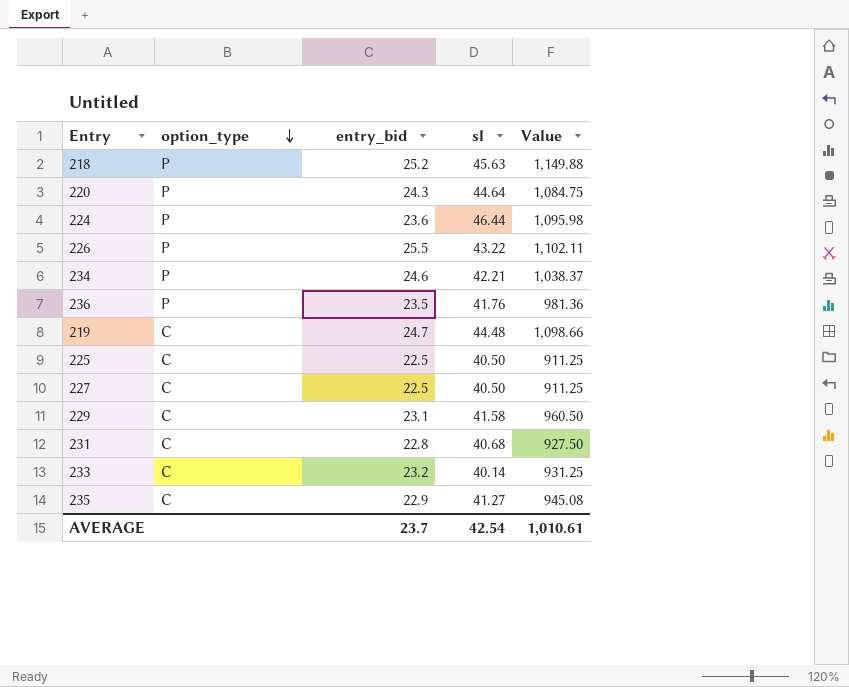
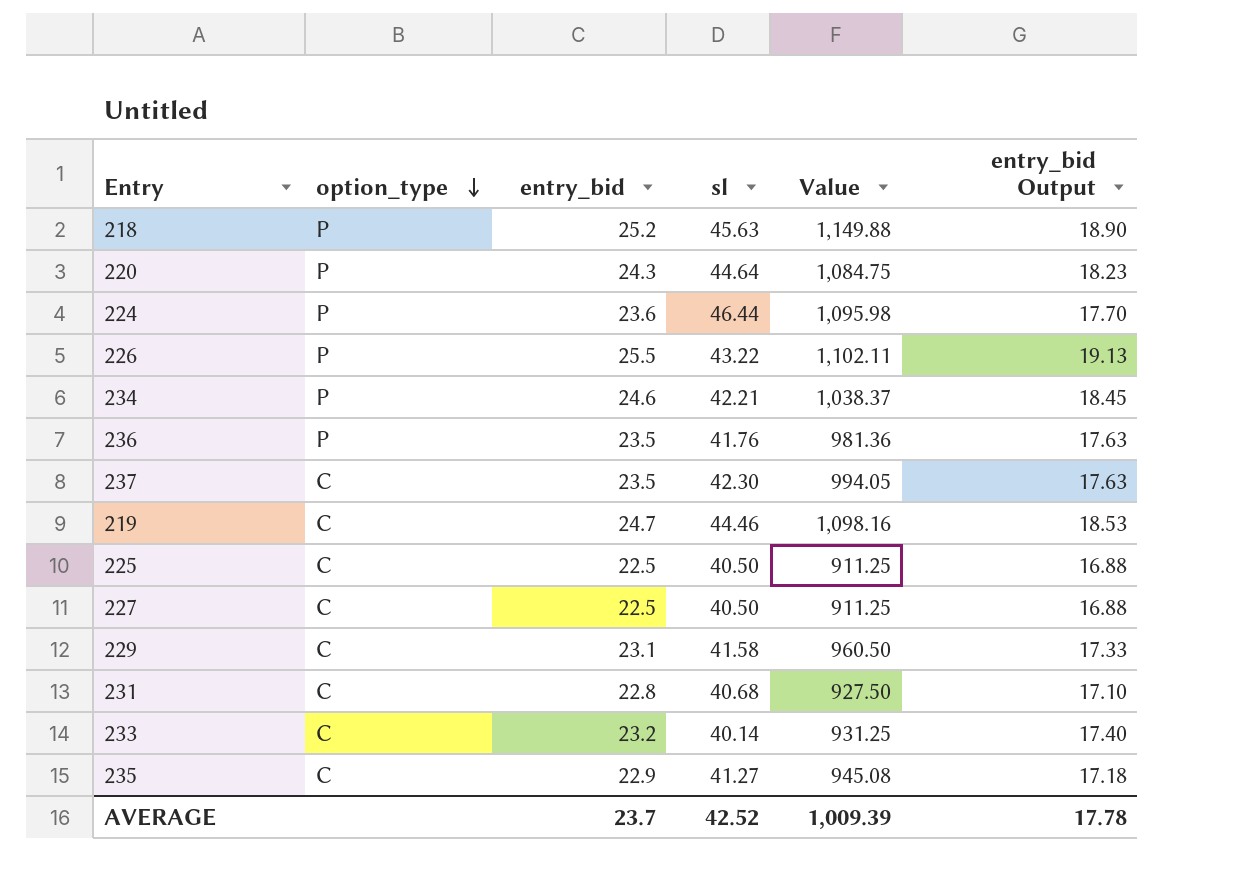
column entry_bid Output | formula: none -> [entry_bid] * 0.75
row 237: none -> C | 23.5 | 42.30 | 994.05 | 17.63
219 | sl: 44.48 -> 44.46
219 | Value: 1,098.66 -> 1,098.16
AVERAGE | sl: 42.54 -> 42.52
AVERAGE | Value: 1,010.61 -> 1,009.39

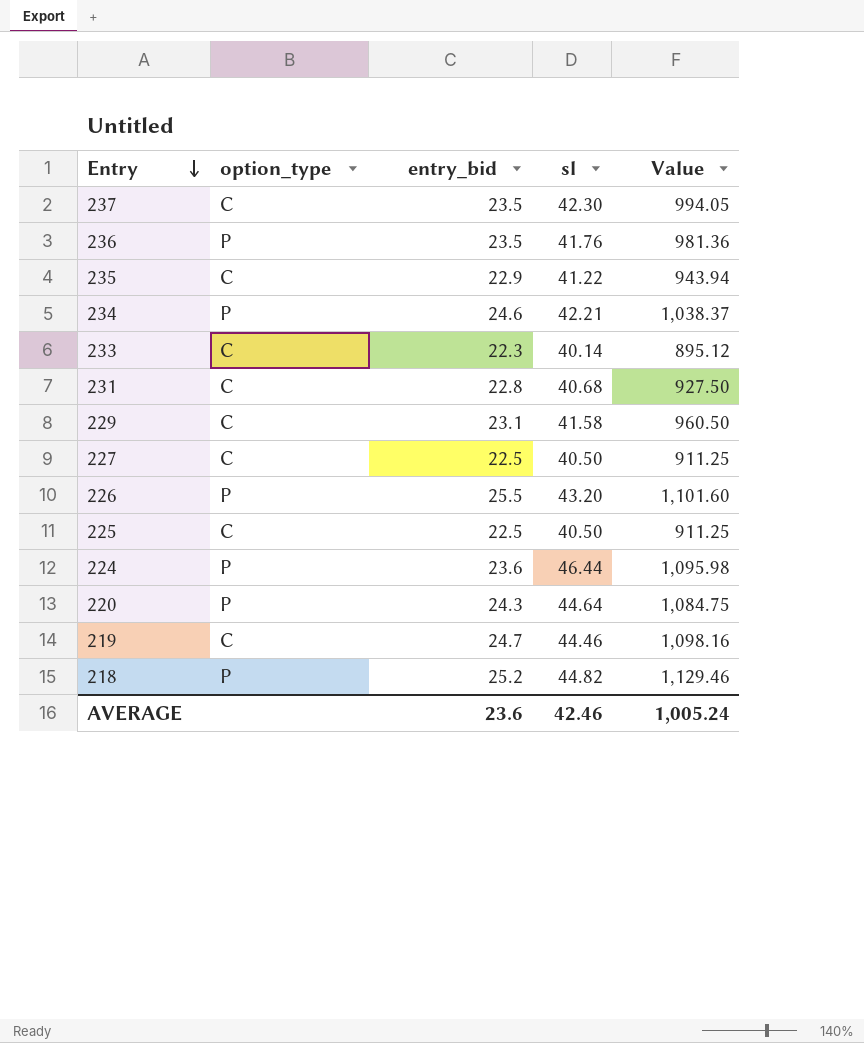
row order: option_type descending -> Entry descending
column entry_bid Output | formula: [entry_bid] * 0.75 -> none
235 | sl: 41.27 -> 41.22
235 | Value: 945.08 -> 943.94
233 | entry_bid: 23.2 -> 22.3
233 | Value: 931.25 -> 895.12
226 | sl: 43.22 -> 43.20
226 | Value: 1,102.11 -> 1,101.60
218 | sl: 45.63 -> 44.82
218 | Value: 1,149.88 -> 1,129.46
AVERAGE | entry_bid: 23.7 -> 23.6
AVERAGE | sl: 42.52 -> 42.46
AVERAGE | Value: 1,009.39 -> 1,005.24

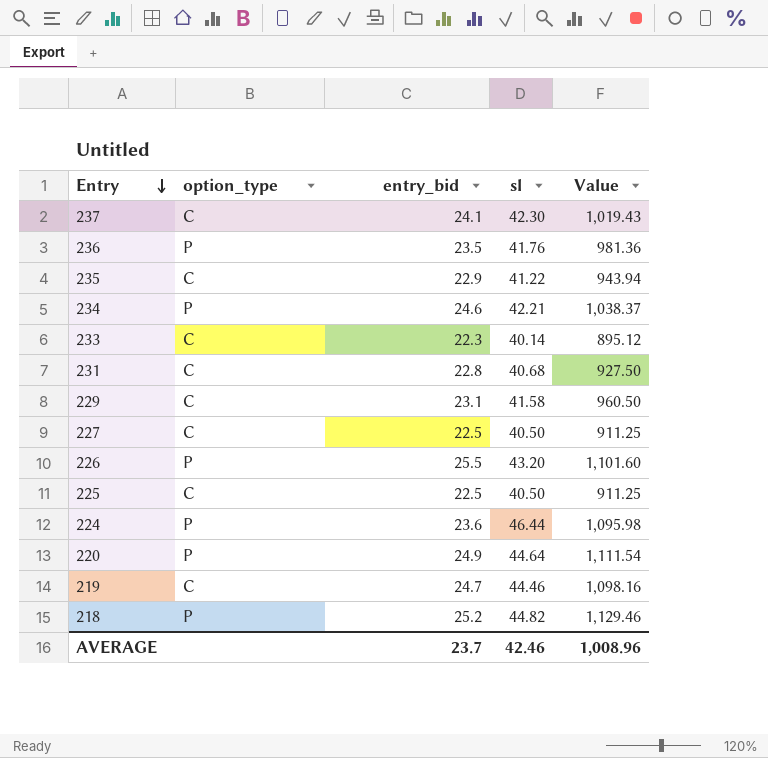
237 | entry_bid: 23.5 -> 24.1
237 | Value: 994.05 -> 1,019.43
220 | entry_bid: 24.3 -> 24.9
220 | Value: 1,084.75 -> 1,111.54
AVERAGE | entry_bid: 23.6 -> 23.7
AVERAGE | Value: 1,005.24 -> 1,008.96

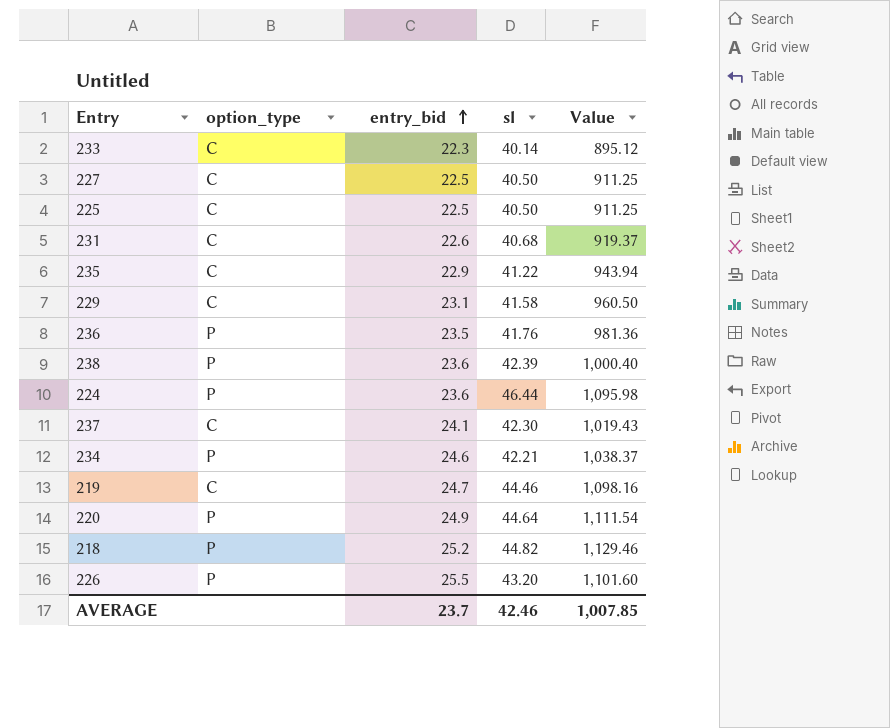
row order: Entry descending -> entry_bid ascending
231 | entry_bid: 22.8 -> 22.6
231 | Value: 927.50 -> 919.37
row 238: none -> P | 23.6 | 42.39 | 1,000.40
AVERAGE | Value: 1,008.96 -> 1,007.85

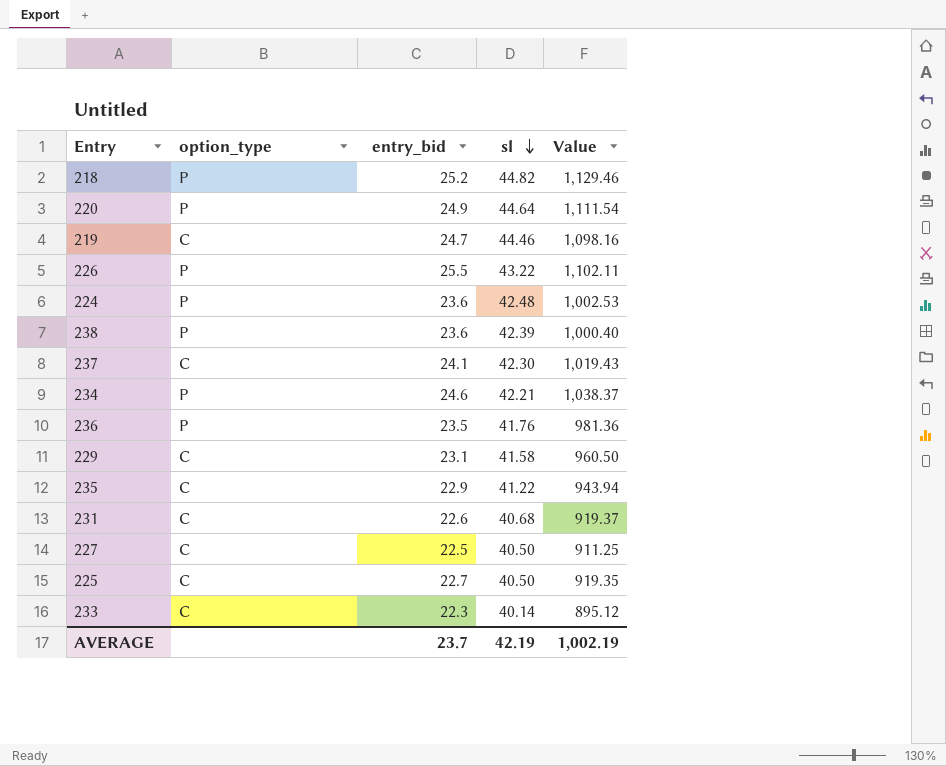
row order: entry_bid ascending -> sl descending
226 | sl: 43.20 -> 43.22
226 | Value: 1,101.60 -> 1,102.11
224 | sl: 46.44 -> 42.48
224 | Value: 1,095.98 -> 1,002.53
225 | entry_bid: 22.5 -> 22.7
225 | Value: 911.25 -> 919.35
AVERAGE | sl: 42.46 -> 42.19
AVERAGE | Value: 1,007.85 -> 1,002.19

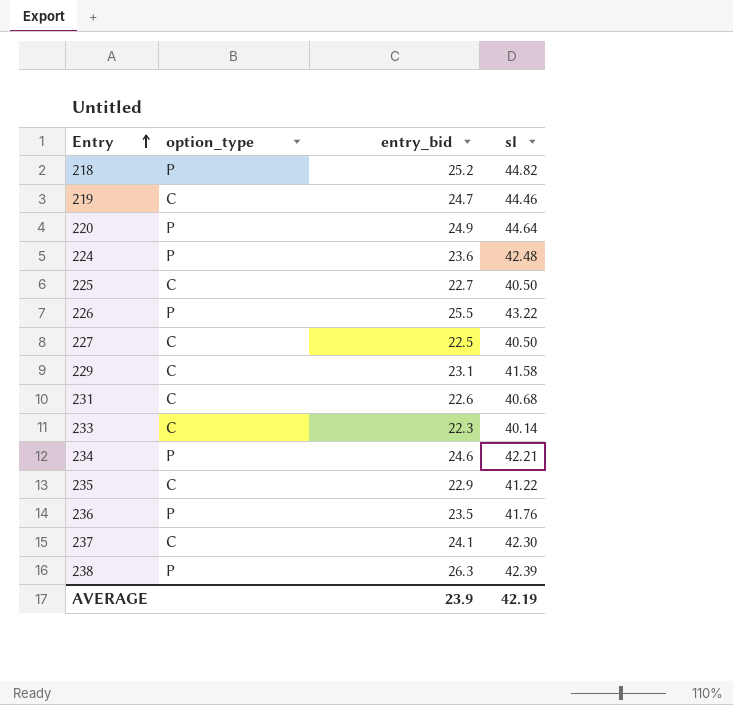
row order: sl descending -> Entry ascending
column Value | formula: [entry_bid] * [sl] -> none
238 | entry_bid: 23.6 -> 26.3
AVERAGE | entry_bid: 23.7 -> 23.9

